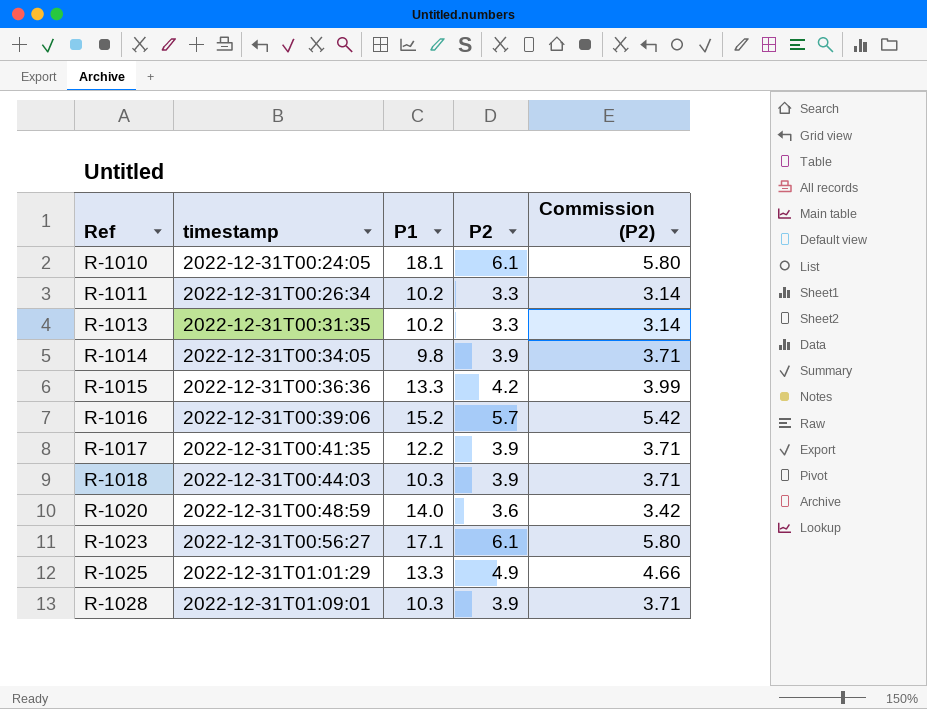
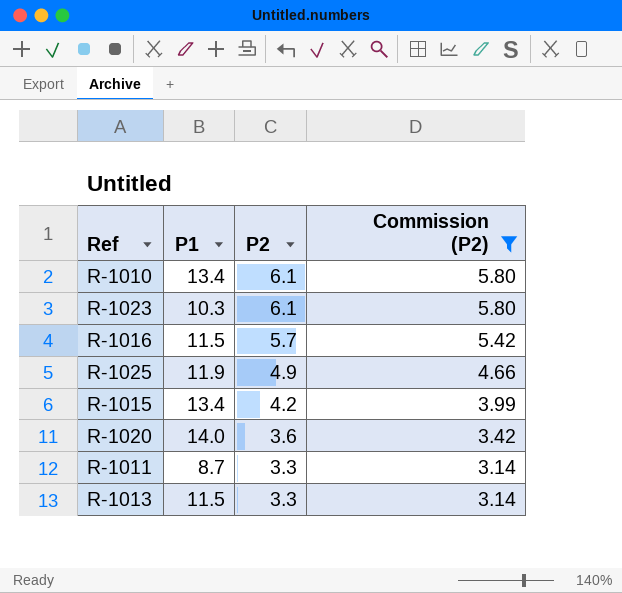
filter: none -> Commission (P2) != 3.71
row order: Ref ascending -> P2 descending
column timestamp | position: 2 -> none
R-1010 | P1: 18.1 -> 13.4
R-1023 | P1: 17.1 -> 10.3
R-1016 | P1: 15.2 -> 11.5
R-1025 | P1: 13.3 -> 11.9
R-1015 | P1: 13.3 -> 13.4
R-1011 | P1: 10.2 -> 8.7
R-1013 | P1: 10.2 -> 11.5

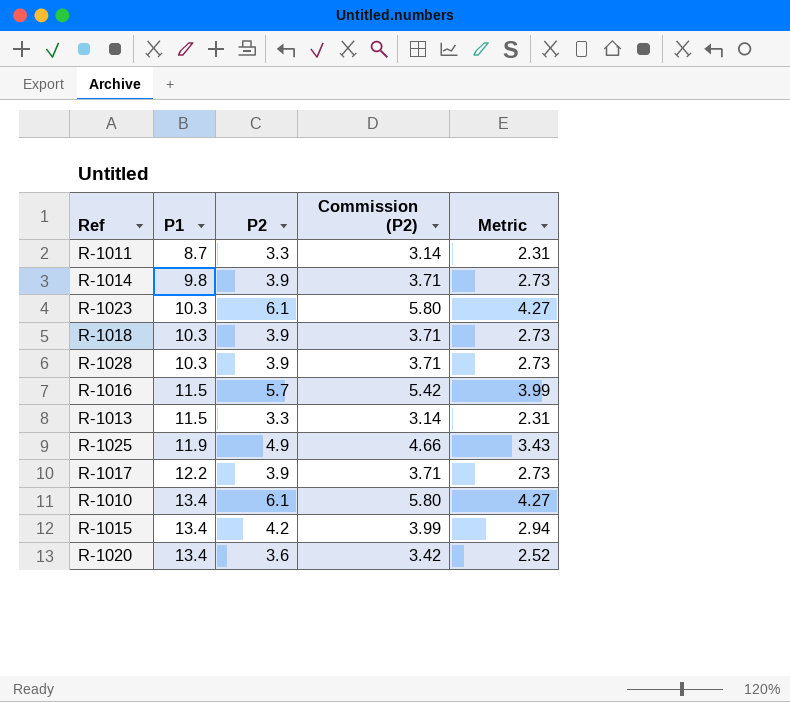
filter: Commission (P2) != 3.71 -> none
row order: P2 descending -> P1 ascending
column Metric | formula: none -> [P2] * 0.7
R-1020 | P1: 14.0 -> 13.4

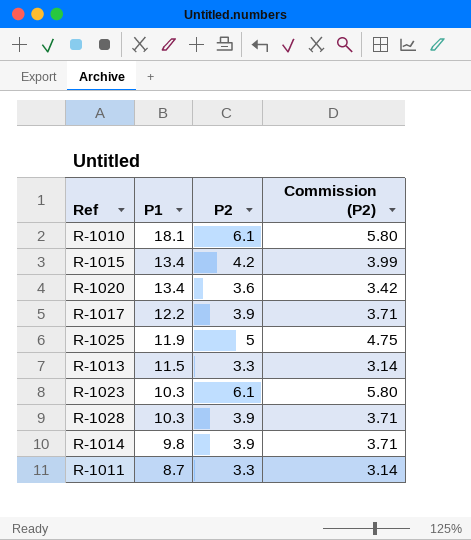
row order: P1 ascending -> P1 descending
column Metric | formula: [P2] * 0.7 -> none
row R-1018: 10.3 | 3.9 | 3.71 | 2.73 -> none
row R-1016: 11.5 | 5.7 | 5.42 | 3.99 -> none
R-1010 | P1: 13.4 -> 18.1
R-1025 | P2: 4.9 -> 5
R-1025 | Commission (P2): 4.66 -> 4.75

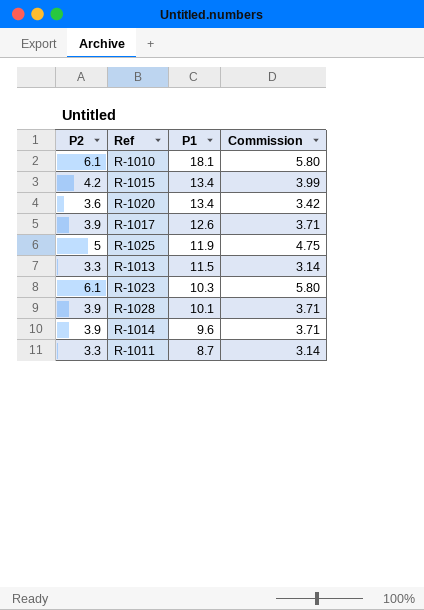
column P2 | position: 3 -> 1
column name: Commission (P2) -> Commission
R-1017 | P1: 12.2 -> 12.6
R-1028 | P1: 10.3 -> 10.1
R-1014 | P1: 9.8 -> 9.6

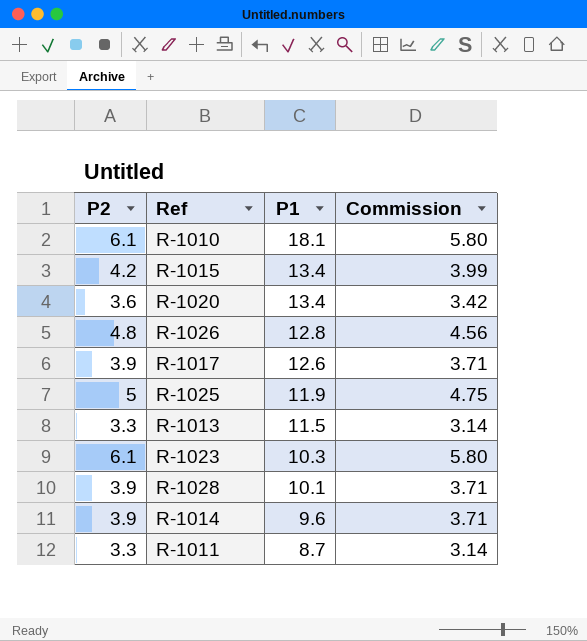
row R-1026: none -> 4.8 | 12.8 | 4.56

